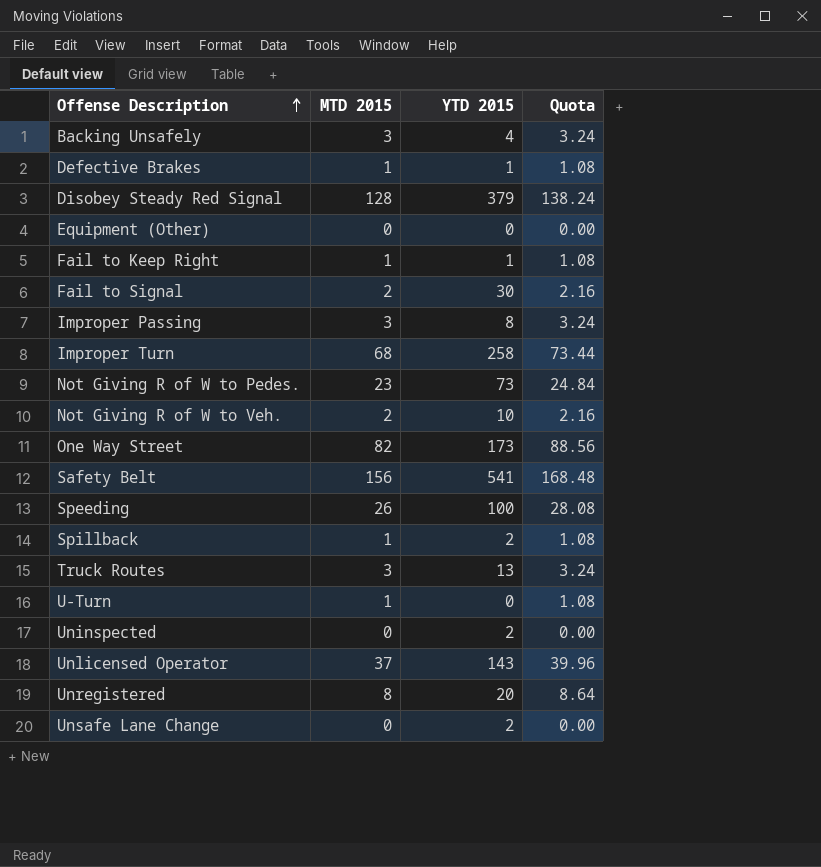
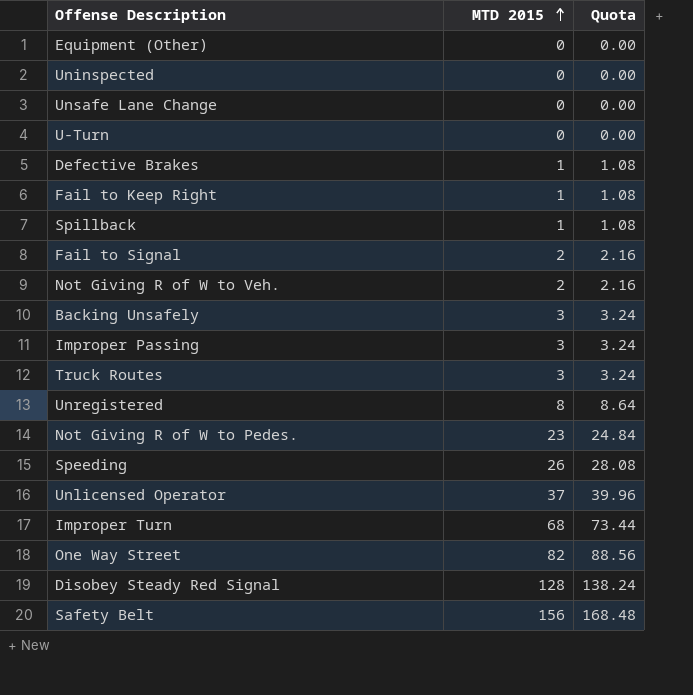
row order: Offense Description ascending -> MTD 2015 ascending
column YTD 2015 | position: 3 -> none
U-Turn | MTD 2015: 1 -> 0
U-Turn | Quota: 1.08 -> 0.00

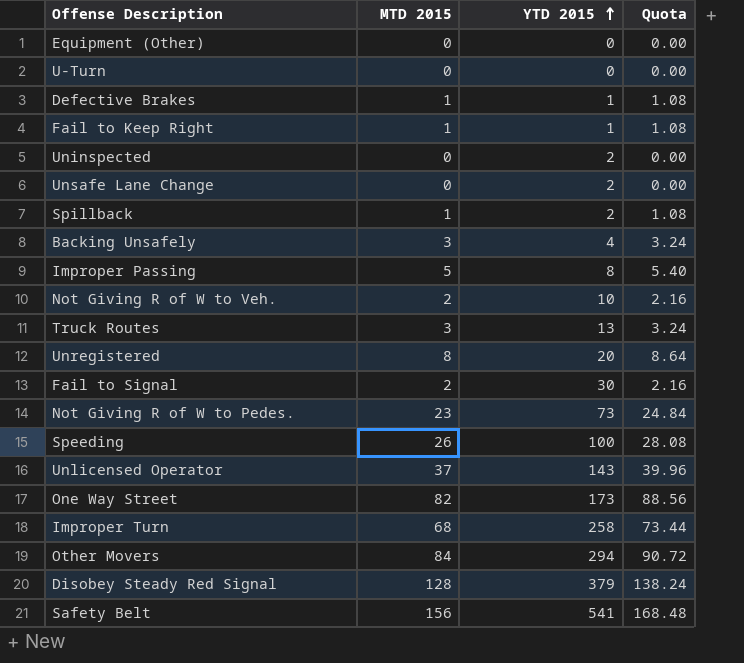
row order: MTD 2015 ascending -> YTD 2015 ascending
column YTD 2015 | position: none -> 3
Improper Passing | MTD 2015: 3 -> 5
Improper Passing | Quota: 3.24 -> 5.40
row Other Movers: none -> 84 | 294 | 90.72

